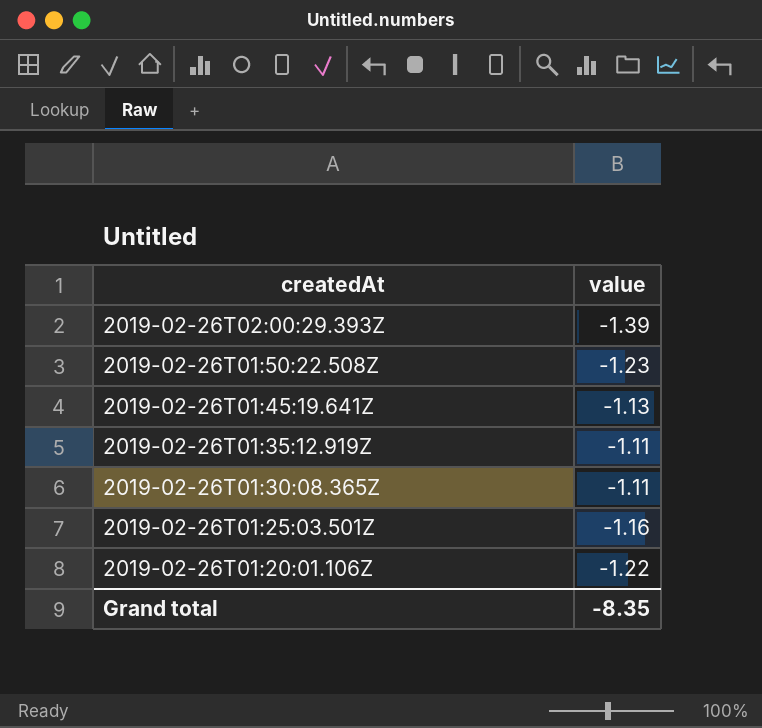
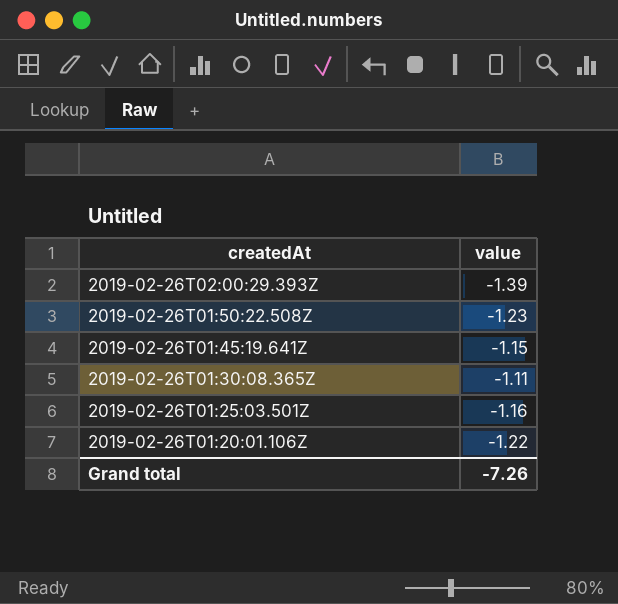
row 2019-02-26T01:35:12.919Z: -1.11 -> none
2019-02-26T01:45:19.641Z | value: -1.13 -> -1.15
Grand total | value: -8.35 -> -7.26

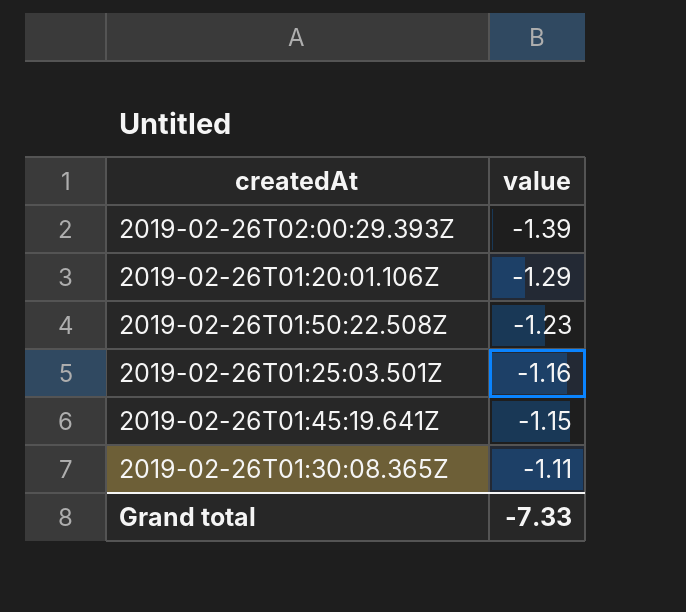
row order: createdAt descending -> value ascending
2019-02-26T01:20:01.106Z | value: -1.22 -> -1.29
Grand total | value: -7.26 -> -7.33

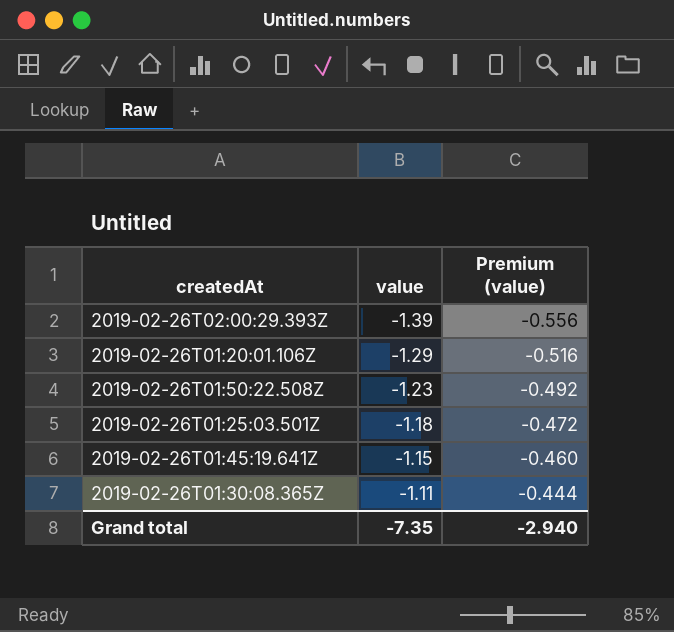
column Premium (value) | formula: none -> [value] * 0.4
2019-02-26T01:25:03.501Z | value: -1.16 -> -1.18
Grand total | value: -7.33 -> -7.35

